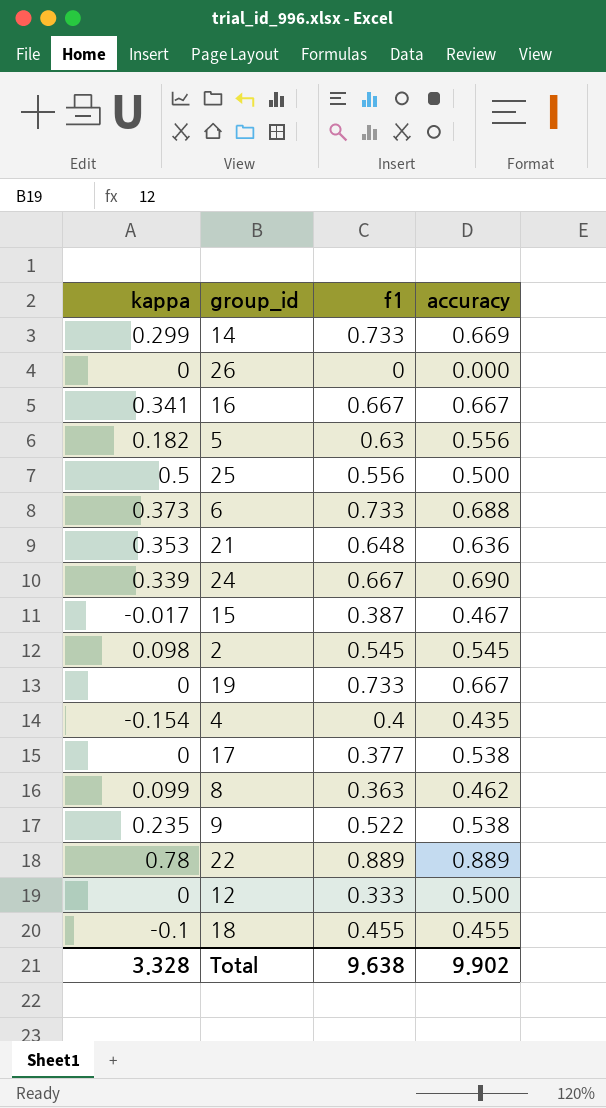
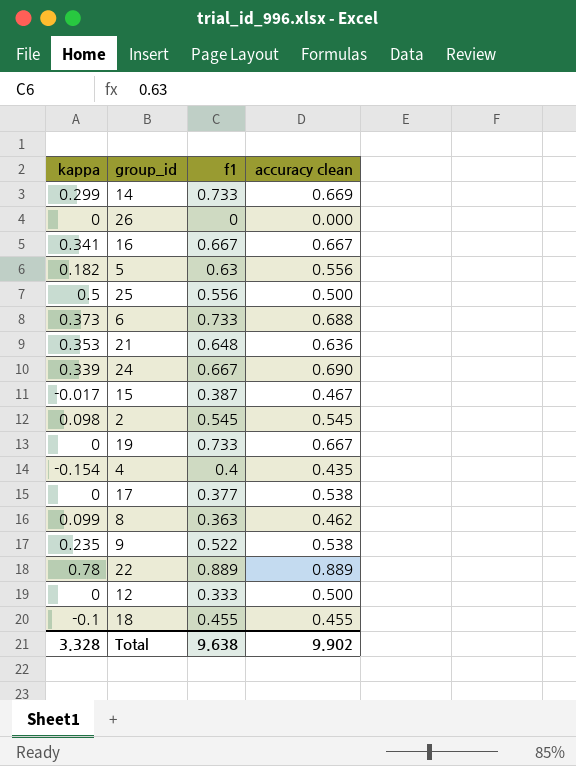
column name: accuracy -> accuracy clean

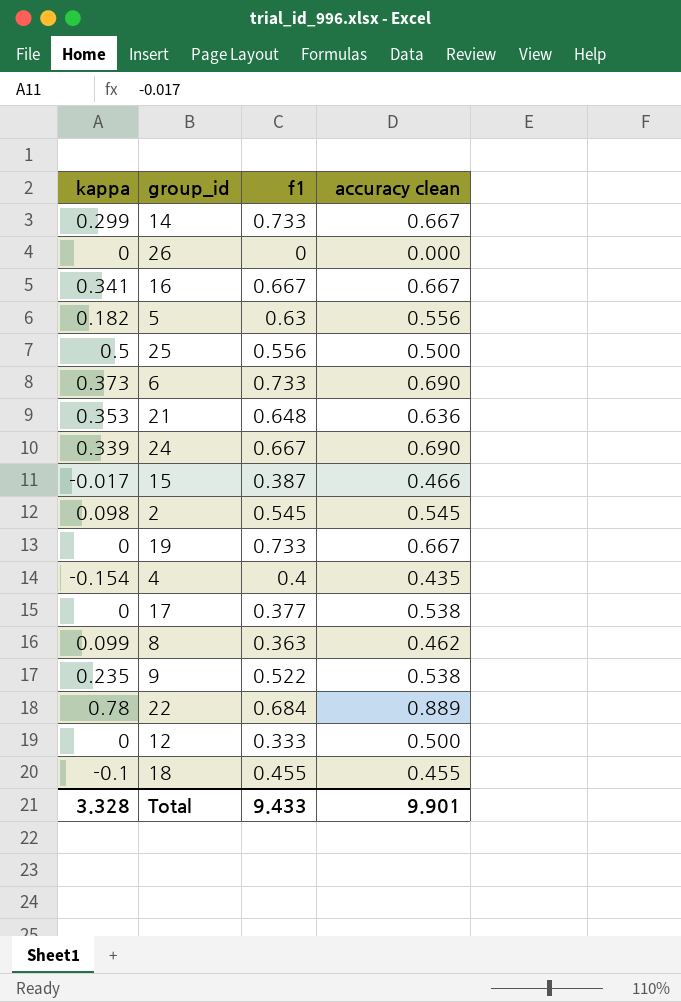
14 | accuracy clean: 0.669 -> 0.667
6 | accuracy clean: 0.688 -> 0.690
15 | accuracy clean: 0.467 -> 0.466
22 | f1: 0.889 -> 0.684
Total | f1: 9.638 -> 9.433
Total | accuracy clean: 9.902 -> 9.901

